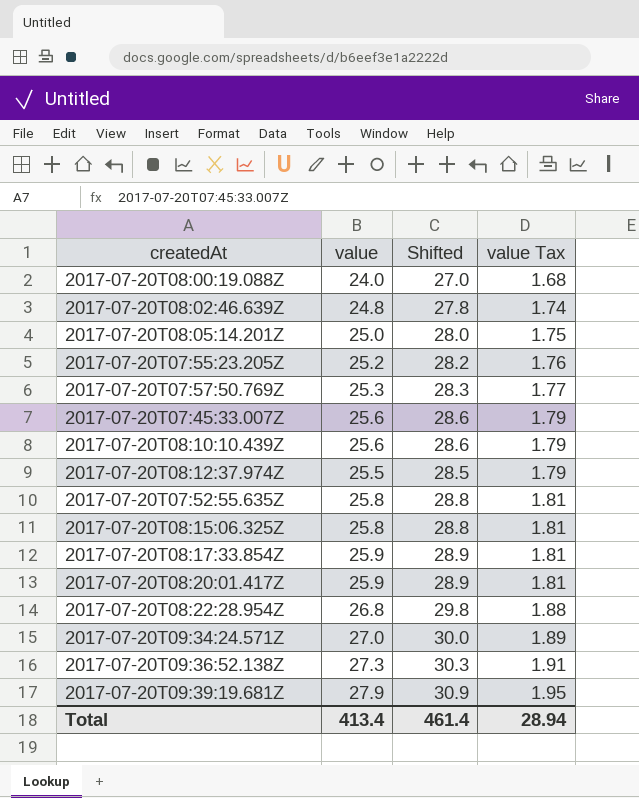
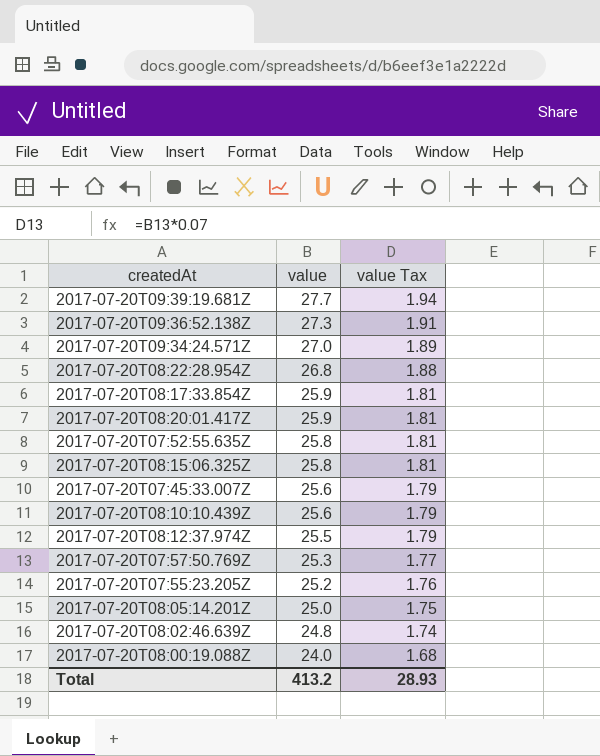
row order: value Tax ascending -> value descending
column Shifted | formula: [value] + 3 -> none
2017-07-20T09:39:19.681Z | value: 27.9 -> 27.7
2017-07-20T09:39:19.681Z | value Tax: 1.95 -> 1.94
Total | value: 413.4 -> 413.2
Total | value Tax: 28.94 -> 28.93

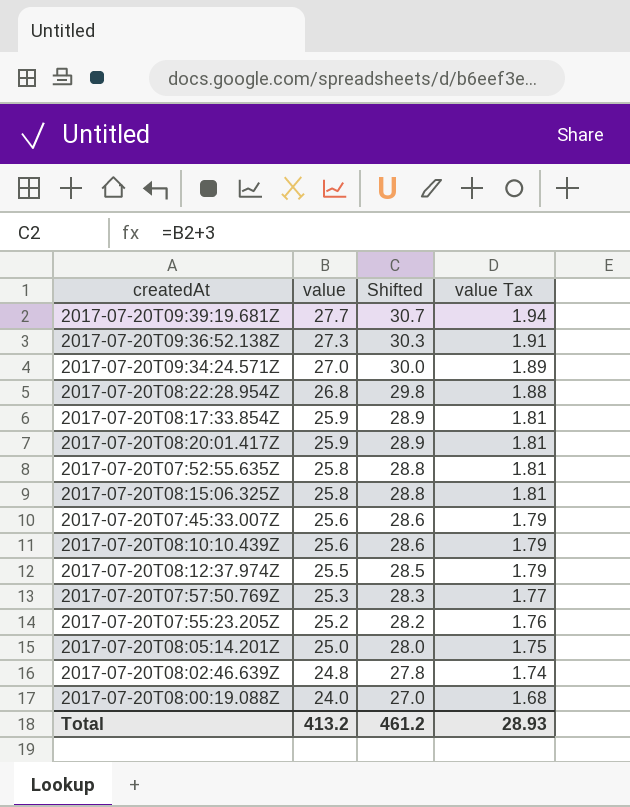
column Shifted | formula: none -> [value] + 3

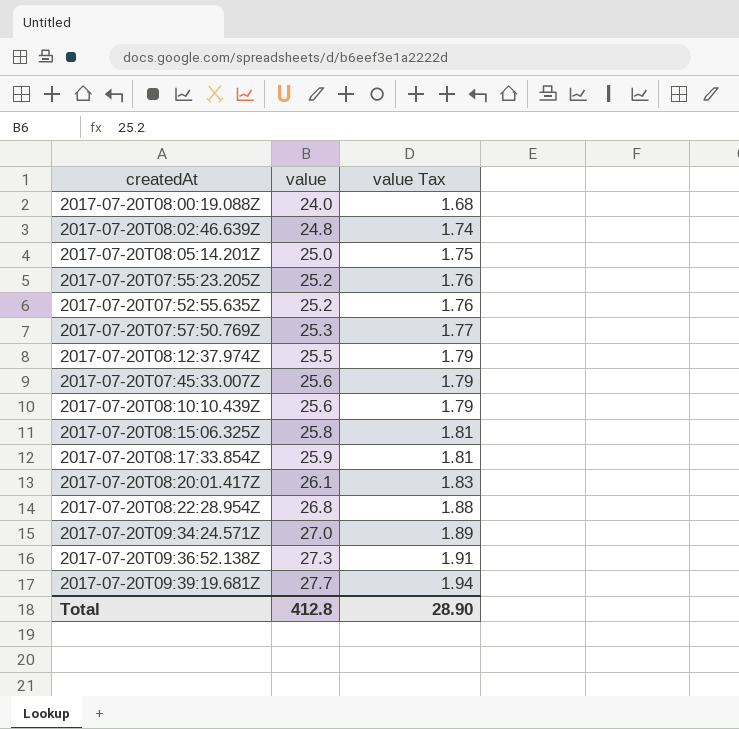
row order: value descending -> value ascending
column Shifted | formula: [value] + 3 -> none
2017-07-20T07:52:55.635Z | value: 25.8 -> 25.2
2017-07-20T07:52:55.635Z | value Tax: 1.81 -> 1.76
2017-07-20T08:20:01.417Z | value: 25.9 -> 26.1
2017-07-20T08:20:01.417Z | value Tax: 1.81 -> 1.83
Total | value: 413.2 -> 412.8
Total | value Tax: 28.93 -> 28.90

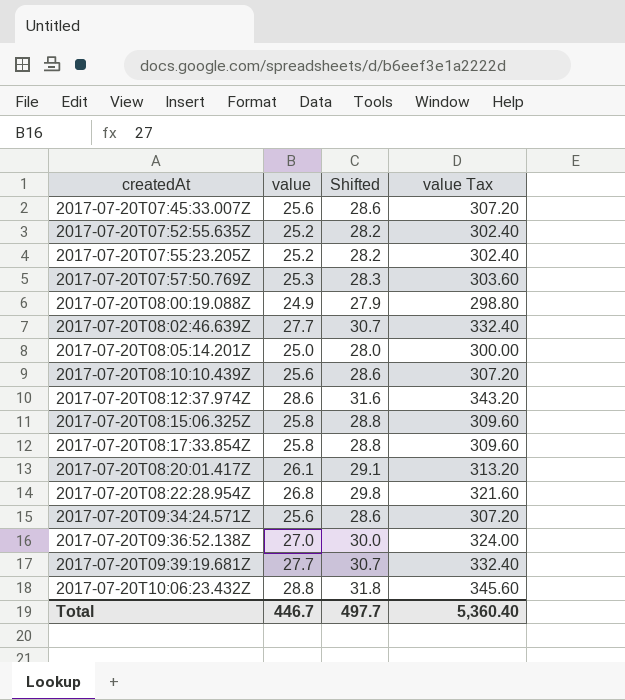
row order: value ascending -> createdAt ascending
column Shifted | formula: none -> [value] + 3
column value Tax | formula: [value] * 0.07 -> [value] * 12
2017-07-20T08:00:19.088Z | value: 24.0 -> 24.9
2017-07-20T08:02:46.639Z | value: 24.8 -> 27.7
2017-07-20T08:12:37.974Z | value: 25.5 -> 28.6
2017-07-20T08:17:33.854Z | value: 25.9 -> 25.8
2017-07-20T09:34:24.571Z | value: 27.0 -> 25.6
2017-07-20T09:36:52.138Z | value: 27.3 -> 27.0
row 2017-07-20T10:06:23.432Z: none -> 28.8 | 31.8 | 345.60
Total | value: 412.8 -> 446.7
Total | value Tax: 28.90 -> 5,360.40

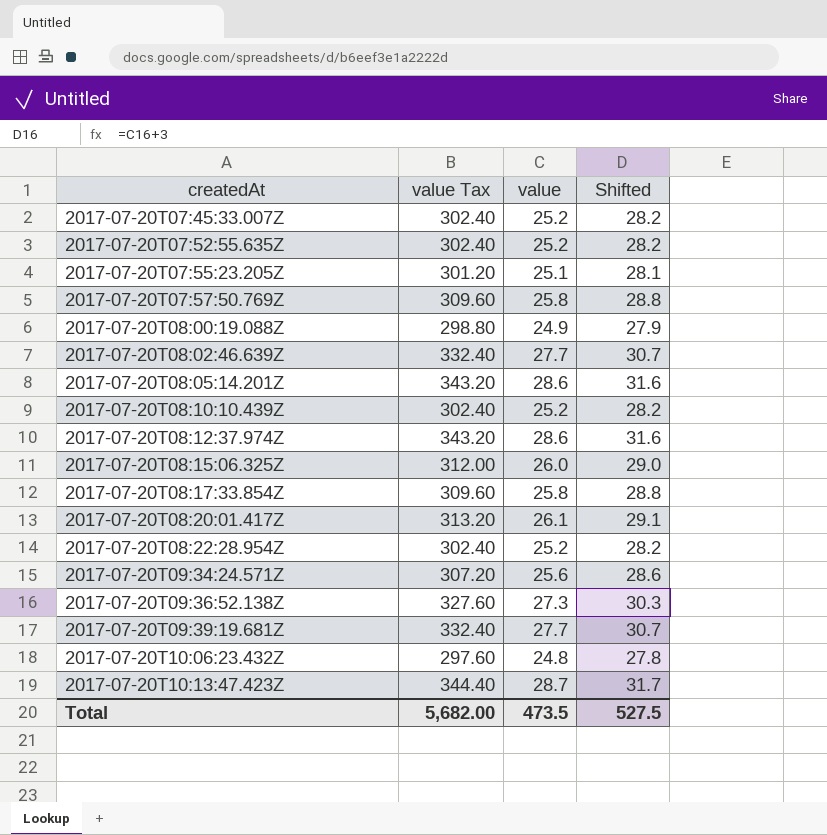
column value Tax | position: 4 -> 2
2017-07-20T07:45:33.007Z | value Tax: 307.20 -> 302.40
2017-07-20T07:45:33.007Z | value: 25.6 -> 25.2
2017-07-20T07:45:33.007Z | Shifted: 28.6 -> 28.2
2017-07-20T07:55:23.205Z | value Tax: 302.40 -> 301.20
2017-07-20T07:55:23.205Z | value: 25.2 -> 25.1
2017-07-20T07:55:23.205Z | Shifted: 28.2 -> 28.1
2017-07-20T07:57:50.769Z | value Tax: 303.60 -> 309.60
2017-07-20T07:57:50.769Z | value: 25.3 -> 25.8
2017-07-20T07:57:50.769Z | Shifted: 28.3 -> 28.8
2017-07-20T08:05:14.201Z | value Tax: 300.00 -> 343.20
2017-07-20T08:05:14.201Z | value: 25.0 -> 28.6
2017-07-20T08:05:14.201Z | Shifted: 28.0 -> 31.6
2017-07-20T08:10:10.439Z | value Tax: 307.20 -> 302.40
2017-07-20T08:10:10.439Z | value: 25.6 -> 25.2
2017-07-20T08:10:10.439Z | Shifted: 28.6 -> 28.2
2017-07-20T08:15:06.325Z | value Tax: 309.60 -> 312.00
2017-07-20T08:15:06.325Z | value: 25.8 -> 26.0
2017-07-20T08:15:06.325Z | Shifted: 28.8 -> 29.0
2017-07-20T08:22:28.954Z | value Tax: 321.60 -> 302.40
2017-07-20T08:22:28.954Z | value: 26.8 -> 25.2
2017-07-20T08:22:28.954Z | Shifted: 29.8 -> 28.2
2017-07-20T09:36:52.138Z | value Tax: 324.00 -> 327.60
2017-07-20T09:36:52.138Z | value: 27.0 -> 27.3
2017-07-20T09:36:52.138Z | Shifted: 30.0 -> 30.3
2017-07-20T10:06:23.432Z | value Tax: 345.60 -> 297.60
2017-07-20T10:06:23.432Z | value: 28.8 -> 24.8
2017-07-20T10:06:23.432Z | Shifted: 31.8 -> 27.8
row 2017-07-20T10:13:47.423Z: none -> 344.40 | 28.7 | 31.7
Total | value Tax: 5,360.40 -> 5,682.00
Total | value: 446.7 -> 473.5
Total | Shifted: 497.7 -> 527.5

